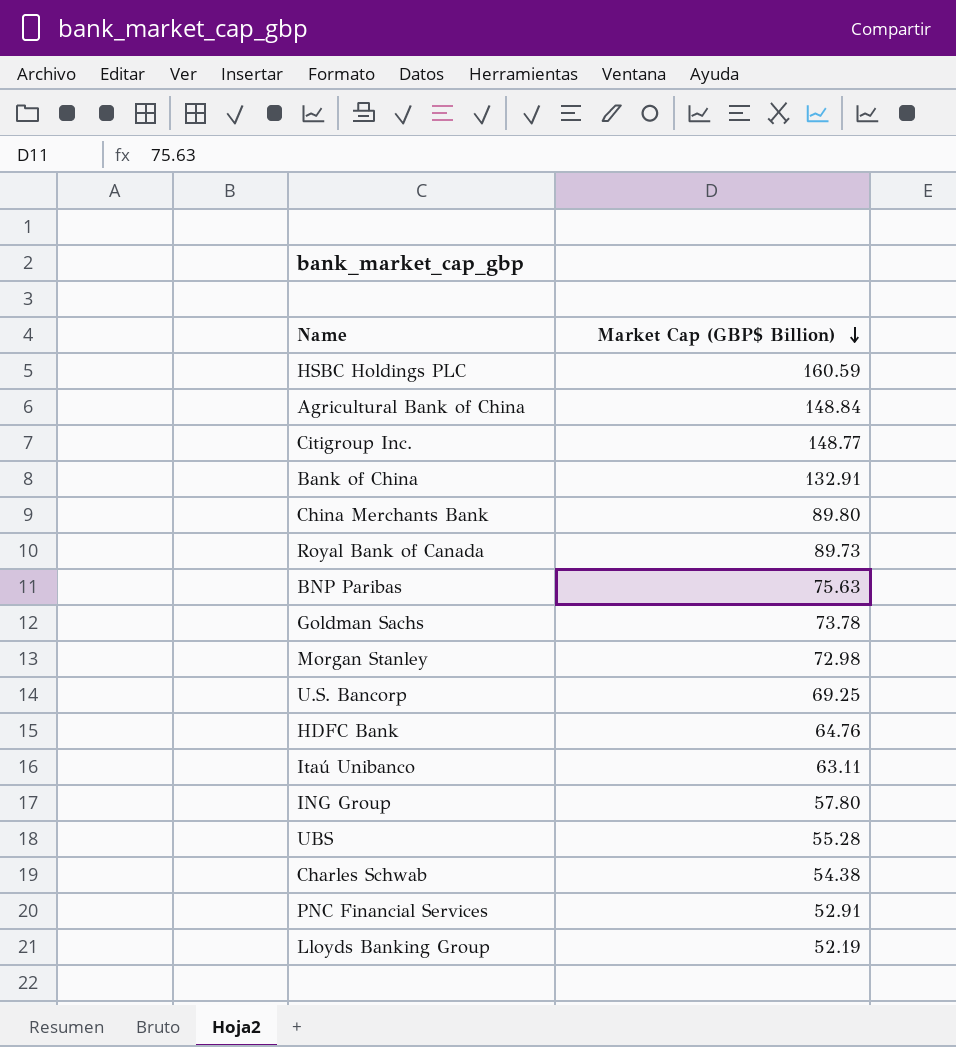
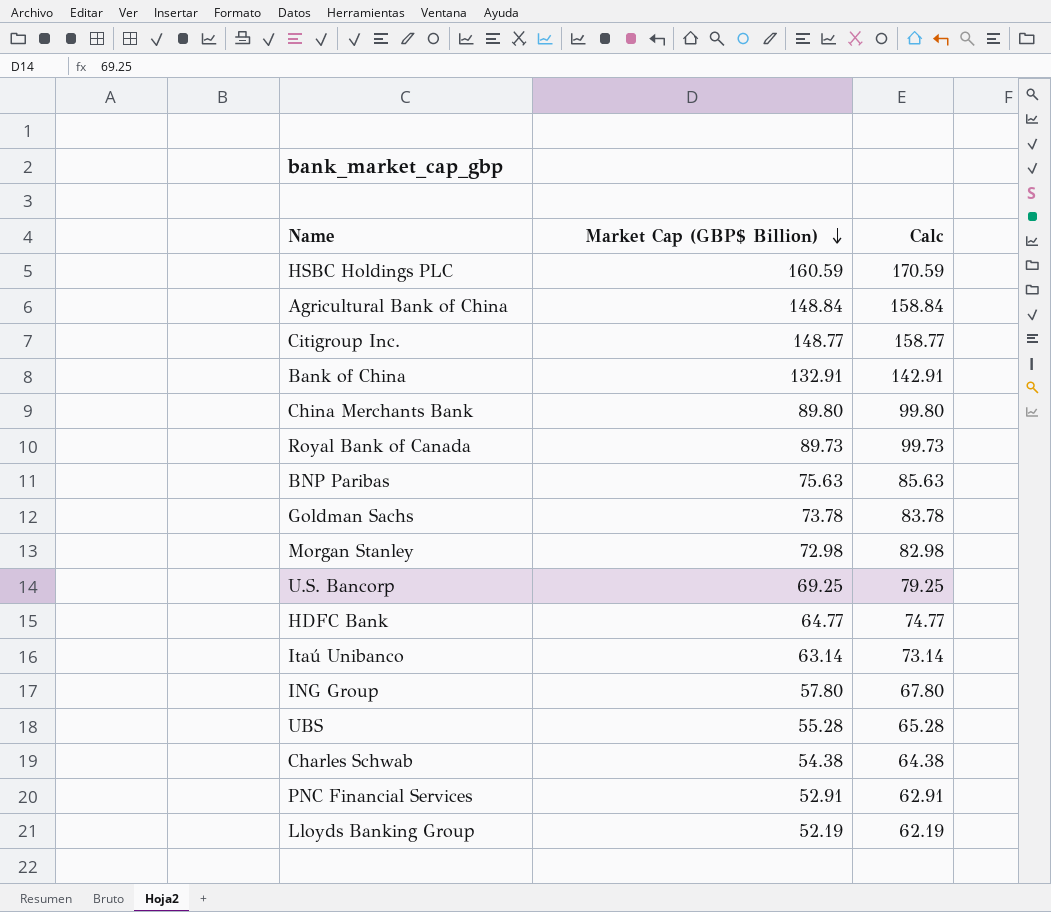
column Calc | formula: none -> [Market Cap (GBP$ Billion)] + 10
HDFC Bank | Market Cap (GBP$ Billion): 64.76 -> 64.77
Itaú Unibanco | Market Cap (GBP$ Billion): 63.11 -> 63.14

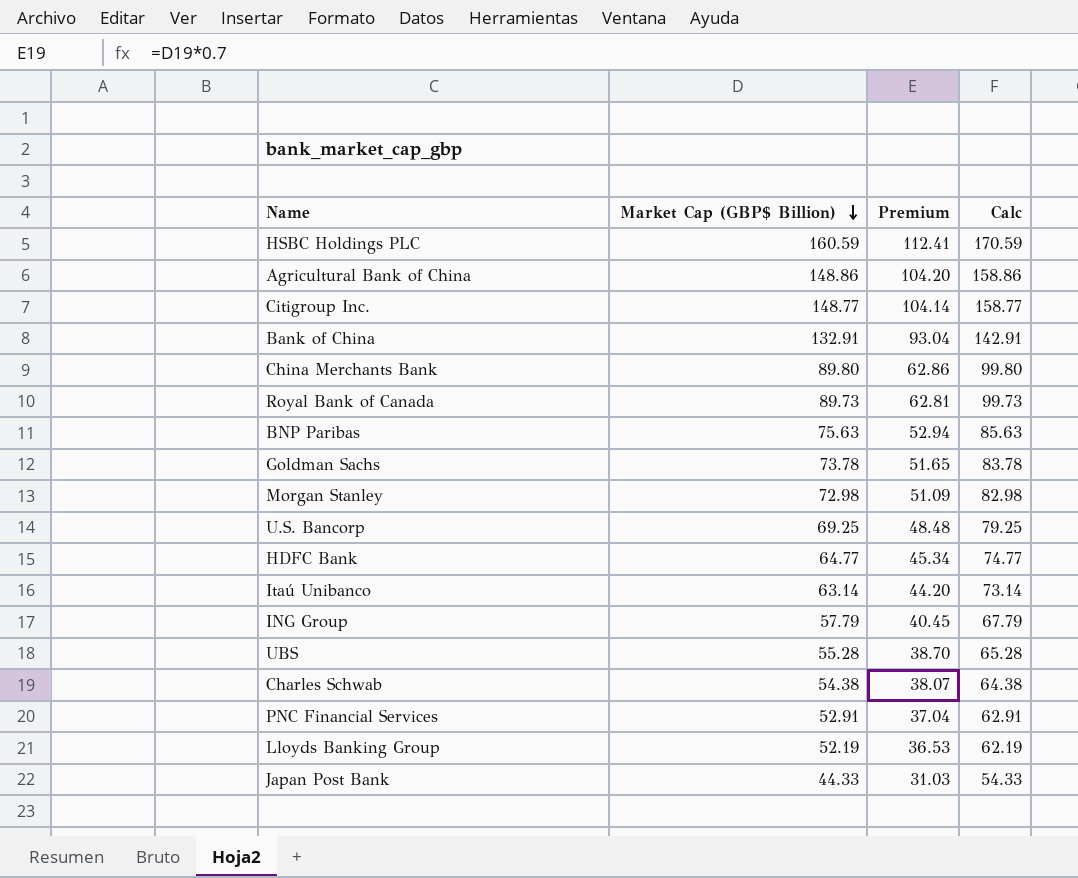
column Premium | formula: none -> [Market Cap (GBP$ Billion)] * 0.7
Agricultural Bank of China | Market Cap (GBP$ Billion): 148.84 -> 148.86
Agricultural Bank of China | Calc: 158.84 -> 158.86
ING Group | Market Cap (GBP$ Billion): 57.80 -> 57.79
ING Group | Calc: 67.80 -> 67.79
row Japan Post Bank: none -> 44.33 | 31.03 | 54.33

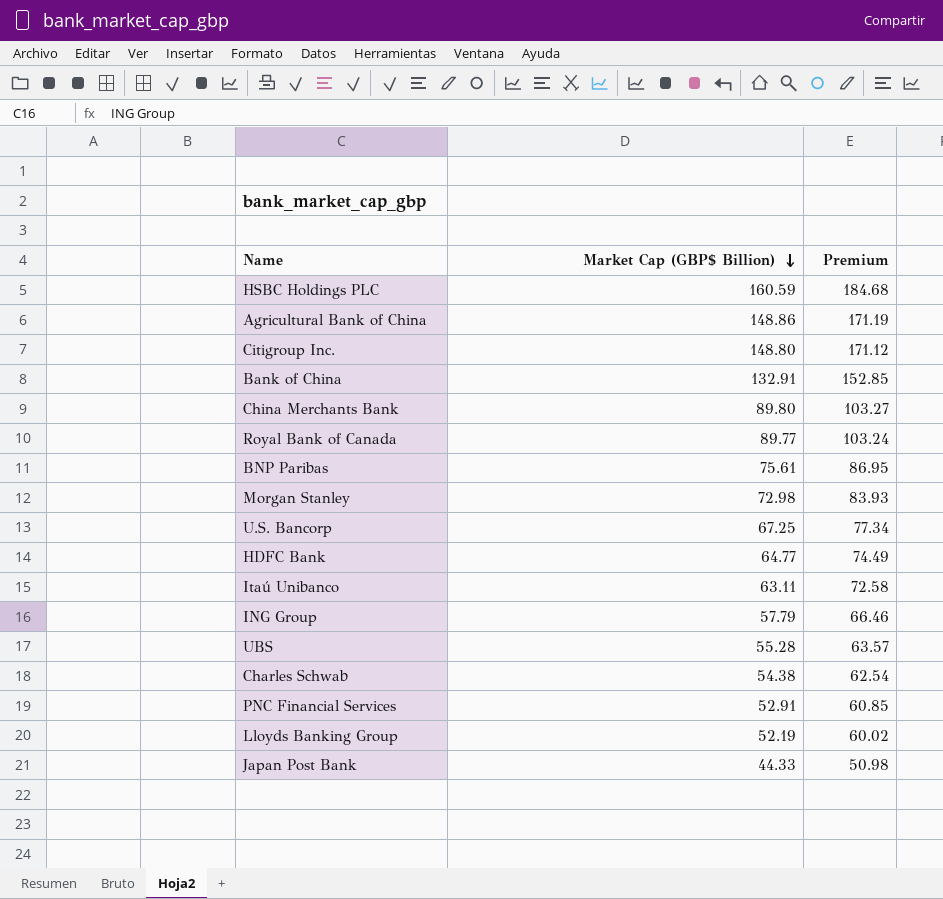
column Calc | formula: [Market Cap (GBP$ Billion)] + 10 -> none
column Premium | formula: [Market Cap (GBP$ Billion)] * 0.7 -> [Market Cap (GBP$ Billion)] * 1.15
row Goldman Sachs: 73.78 | 51.65 | 83.78 -> none
Citigroup Inc. | Market Cap (GBP$ Billion): 148.77 -> 148.80
Royal Bank of Canada | Market Cap (GBP$ Billion): 89.73 -> 89.77
BNP Paribas | Market Cap (GBP$ Billion): 75.63 -> 75.61
U.S. Bancorp | Market Cap (GBP$ Billion): 69.25 -> 67.25
Itaú Unibanco | Market Cap (GBP$ Billion): 63.14 -> 63.11

